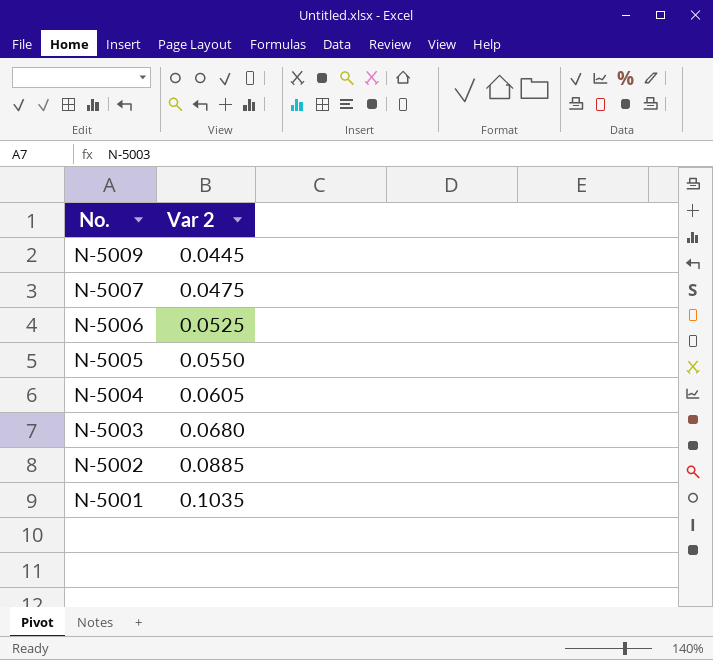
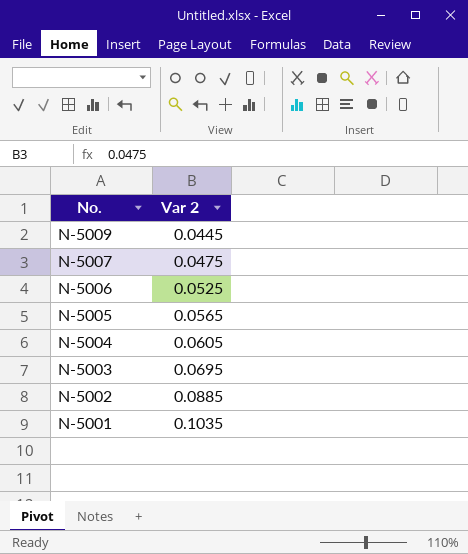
N-5005 | Var 2: 0.0550 -> 0.0565
N-5003 | Var 2: 0.0680 -> 0.0695

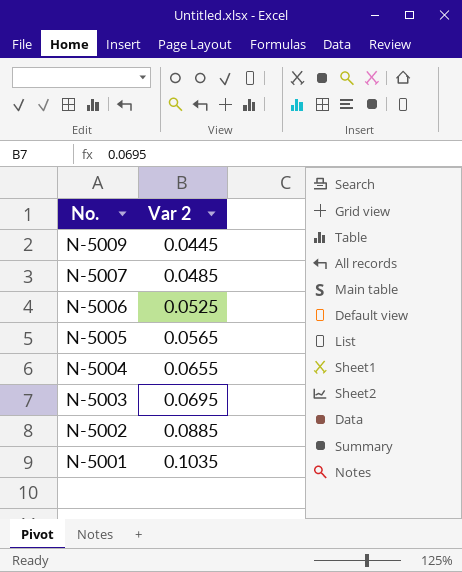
N-5007 | Var 2: 0.0475 -> 0.0485
N-5004 | Var 2: 0.0605 -> 0.0655

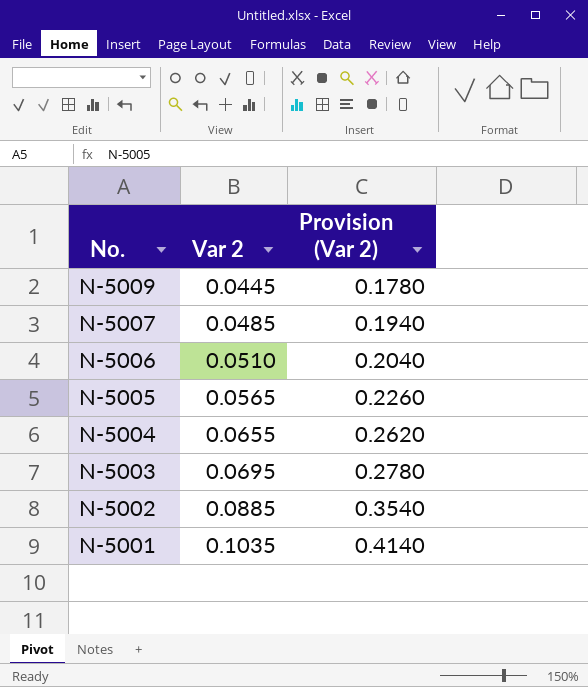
column Provision (Var 2) | formula: none -> [Var 2] * 4
N-5006 | Var 2: 0.0525 -> 0.0510

